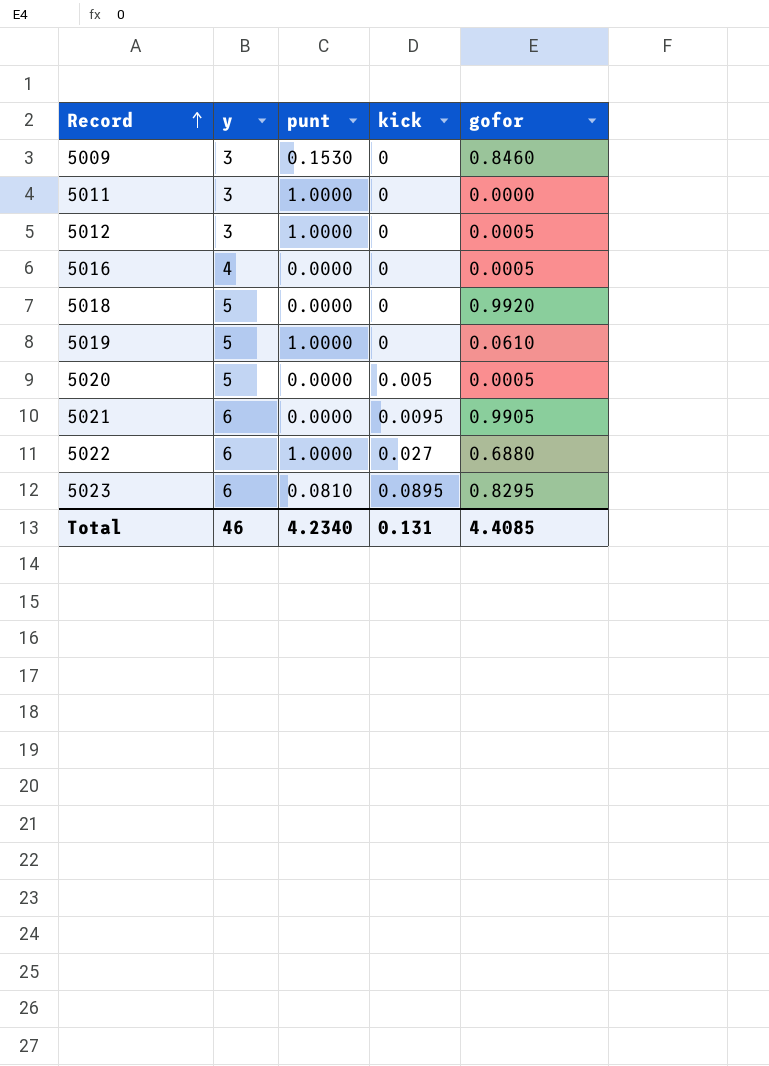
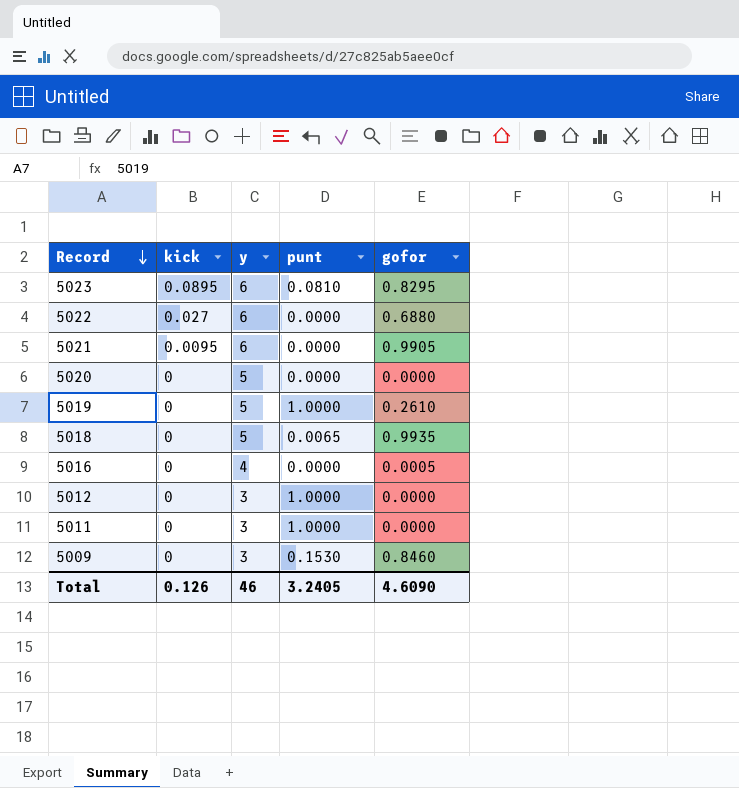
row order: Record ascending -> Record descending
column kick | position: 4 -> 2
5022 | punt: 1.0000 -> 0.0000
5020 | kick: 0.005 -> 0
5020 | gofor: 0.0005 -> 0.0000
5019 | gofor: 0.0610 -> 0.2610
5018 | punt: 0.0000 -> 0.0065
5018 | gofor: 0.9920 -> 0.9935
5012 | gofor: 0.0005 -> 0.0000
Total | kick: 0.131 -> 0.126
Total | punt: 4.2340 -> 3.2405
Total | gofor: 4.4085 -> 4.6090

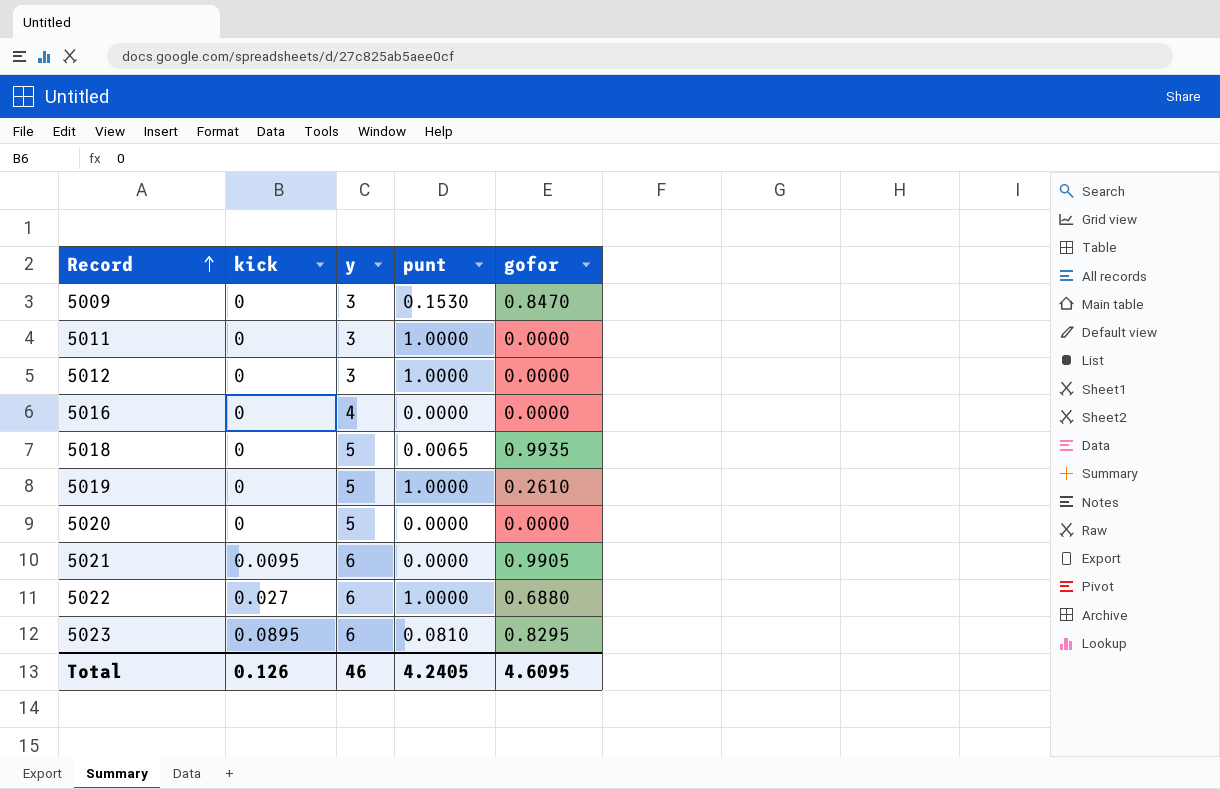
row order: Record descending -> Record ascending
5009 | gofor: 0.8460 -> 0.8470
5016 | gofor: 0.0005 -> 0.0000
5022 | punt: 0.0000 -> 1.0000
Total | punt: 3.2405 -> 4.2405
Total | gofor: 4.6090 -> 4.6095

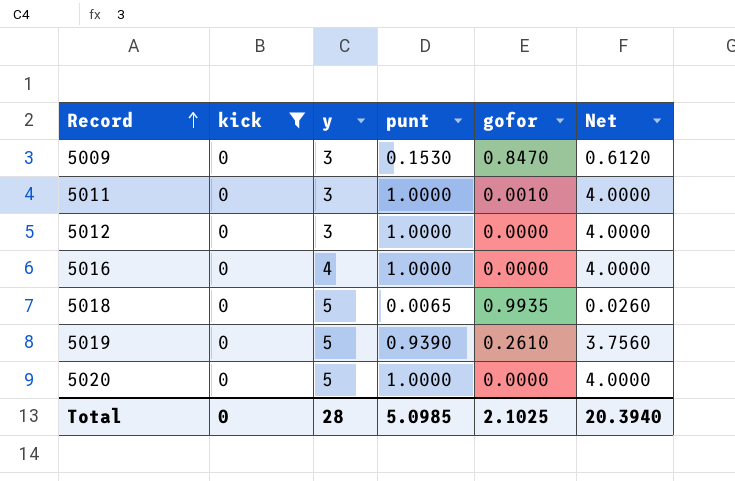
filter: none -> kick = 0
column Net | formula: none -> [punt] * 4
5011 | gofor: 0.0000 -> 0.0010
5016 | punt: 0.0000 -> 1.0000
5019 | punt: 1.0000 -> 0.9390
5020 | punt: 0.0000 -> 1.0000
Total | kick: 0.126 -> 0
Total | y: 46 -> 28
Total | punt: 4.2405 -> 5.0985
Total | gofor: 4.6095 -> 2.1025

